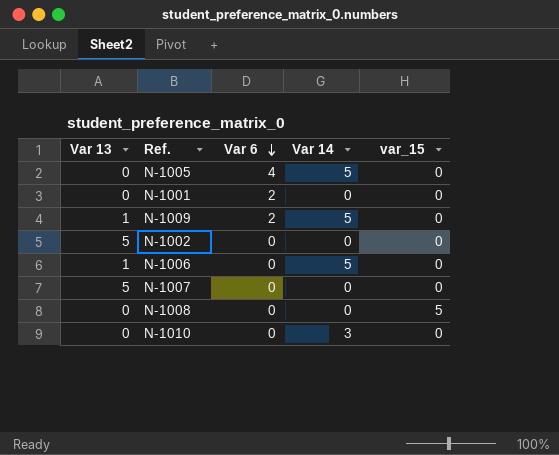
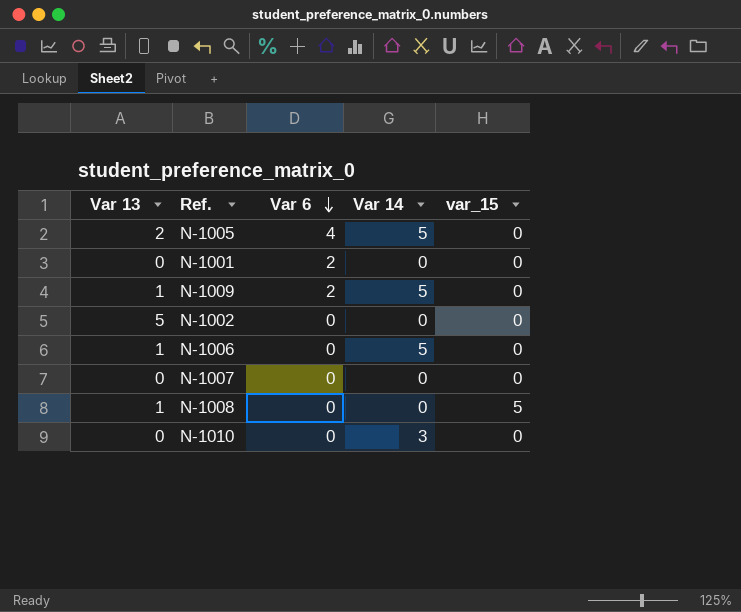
N-1005 | Var 13: 0 -> 2
N-1007 | Var 13: 5 -> 0
N-1008 | Var 13: 0 -> 1

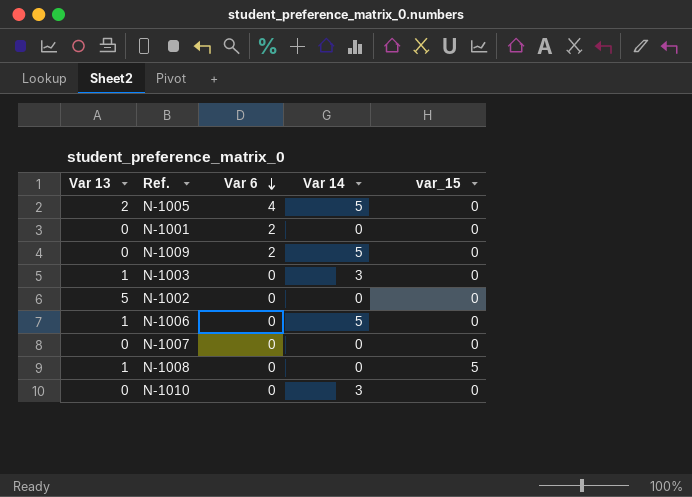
N-1009 | Var 13: 1 -> 0
row N-1003: none -> 1 | 0 | 3 | 0

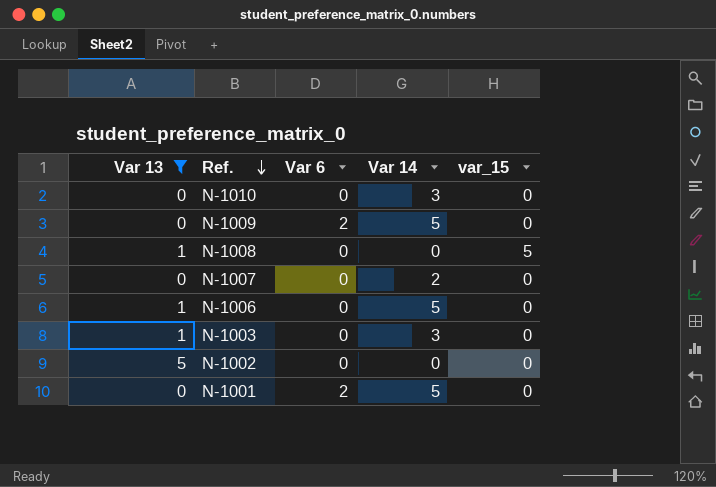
filter: none -> Var 13 != 2
row order: Var 6 descending -> Ref. descending
N-1007 | Var 14: 0 -> 2
N-1001 | Var 14: 0 -> 5

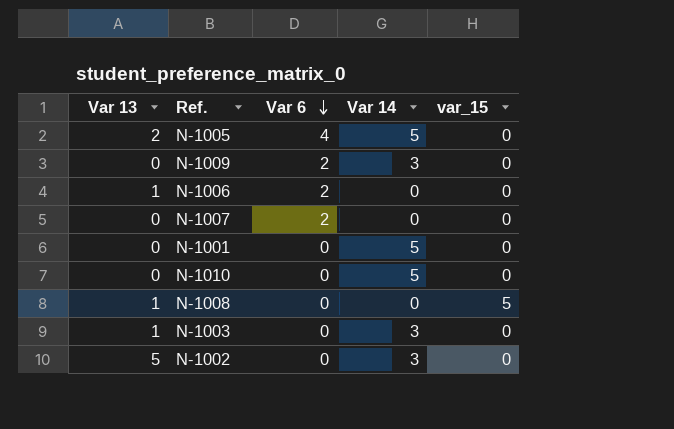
filter: Var 13 != 2 -> none
row order: Ref. descending -> Var 6 descending
N-1009 | Var 14: 5 -> 3
N-1006 | Var 6: 0 -> 2
N-1006 | Var 14: 5 -> 0
N-1007 | Var 6: 0 -> 2
N-1007 | Var 14: 2 -> 0
N-1001 | Var 6: 2 -> 0
N-1010 | Var 14: 3 -> 5
N-1002 | Var 14: 0 -> 3

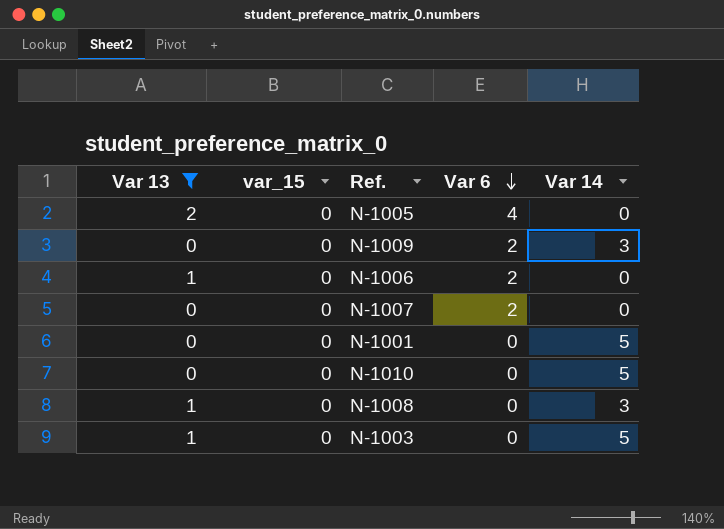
filter: none -> Var 13 != 5
column var_15 | position: 5 -> 2
N-1005 | Var 14: 5 -> 0
N-1008 | var_15: 5 -> 0
N-1008 | Var 14: 0 -> 3
N-1003 | Var 14: 3 -> 5

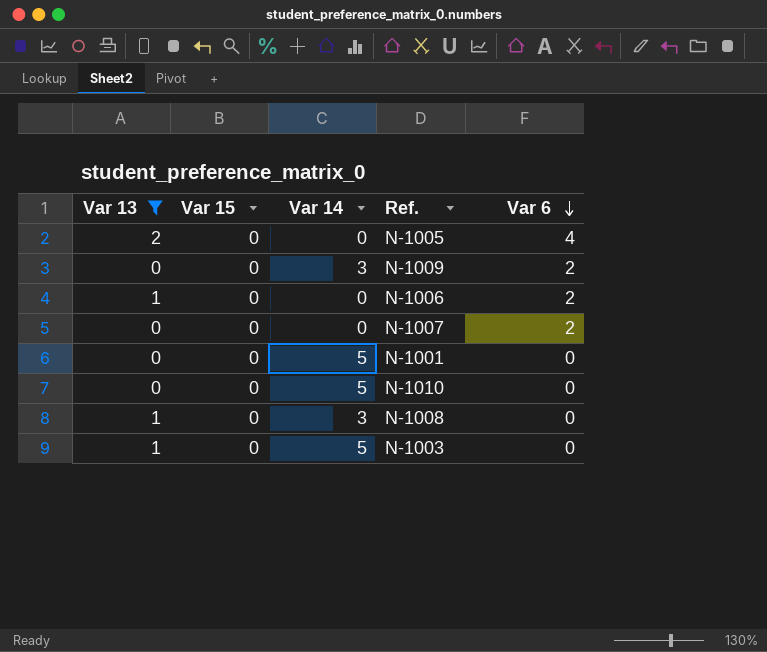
column name: var_15 -> Var 15
column Var 14 | position: 5 -> 3

